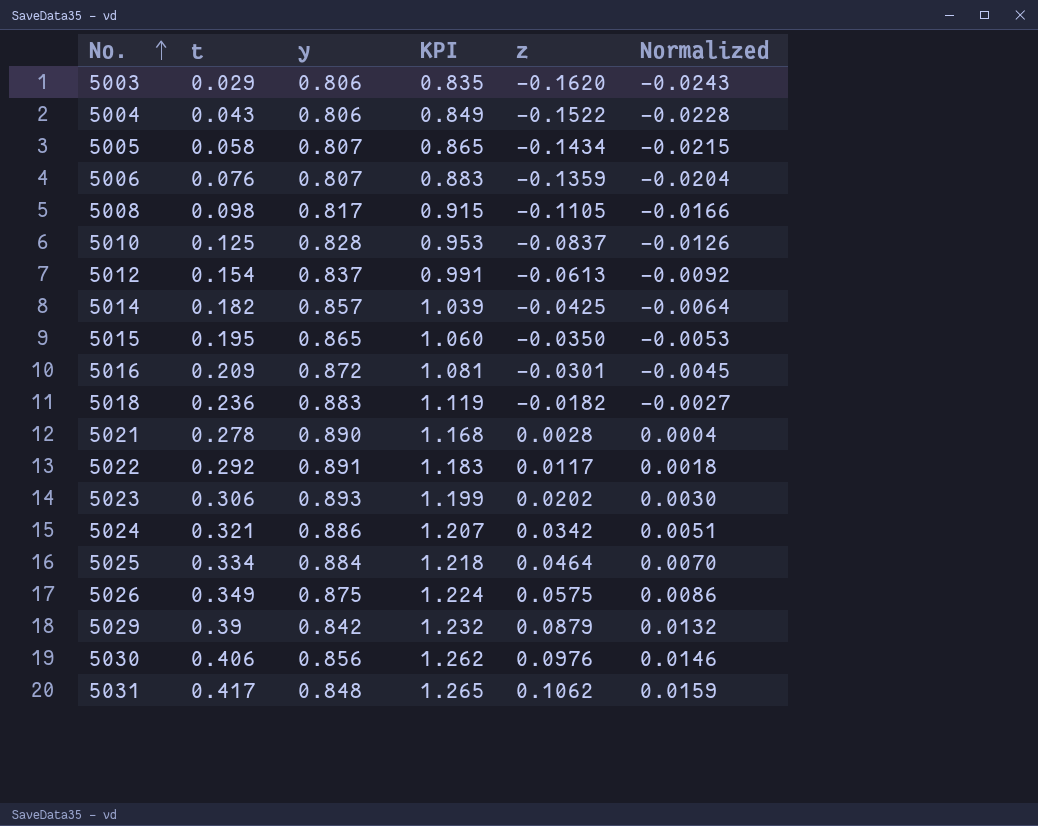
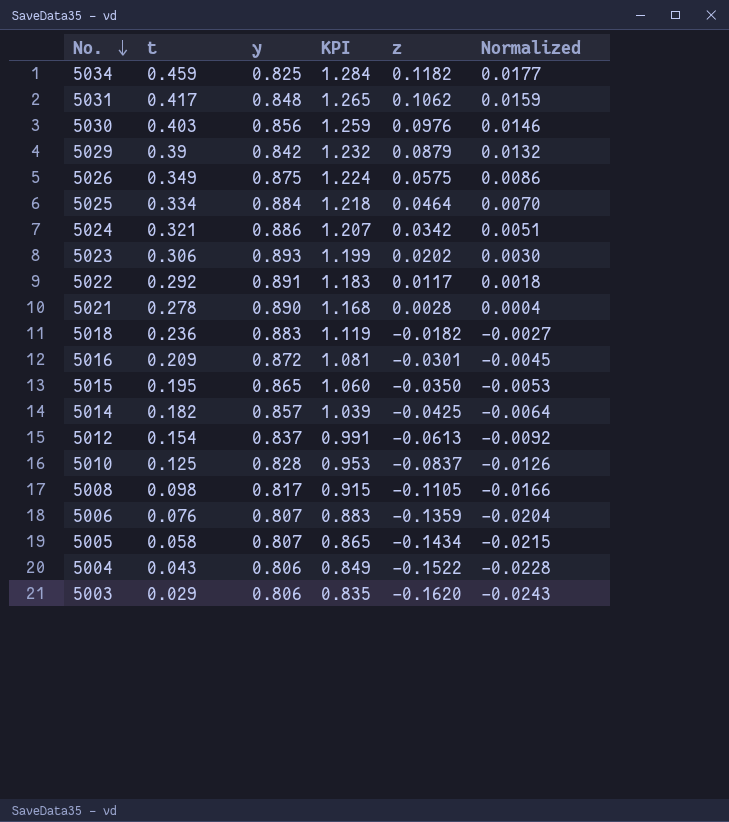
row order: No. ascending -> No. descending
row 5034: none -> 0.459 | 0.825 | 1.284 | 0.1182 | 0.0177
5030 | t: 0.406 -> 0.403
5030 | KPI: 1.262 -> 1.259

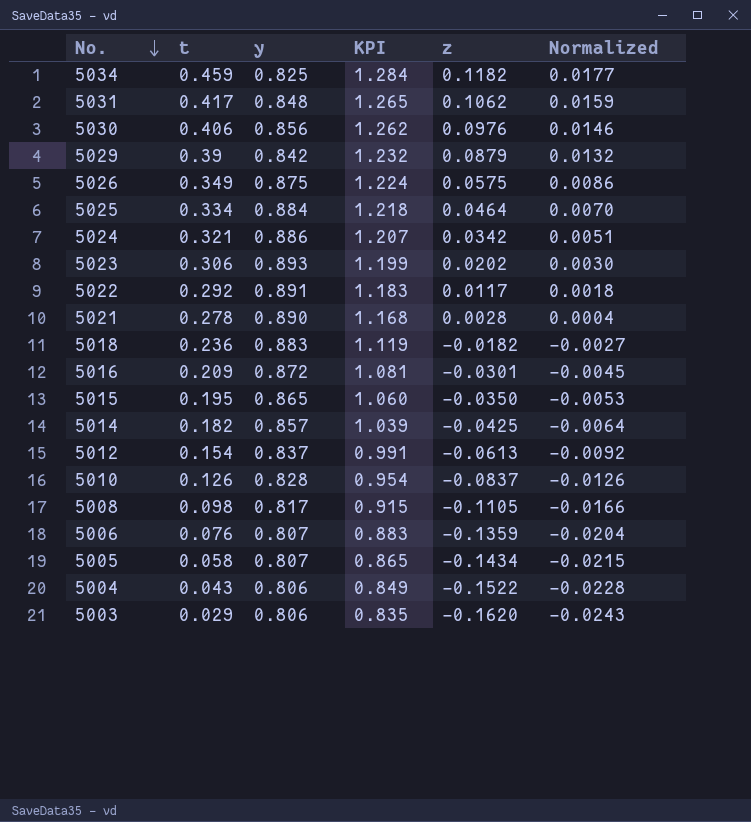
5030 | t: 0.403 -> 0.406
5030 | KPI: 1.259 -> 1.262
5010 | t: 0.125 -> 0.126
5010 | KPI: 0.953 -> 0.954

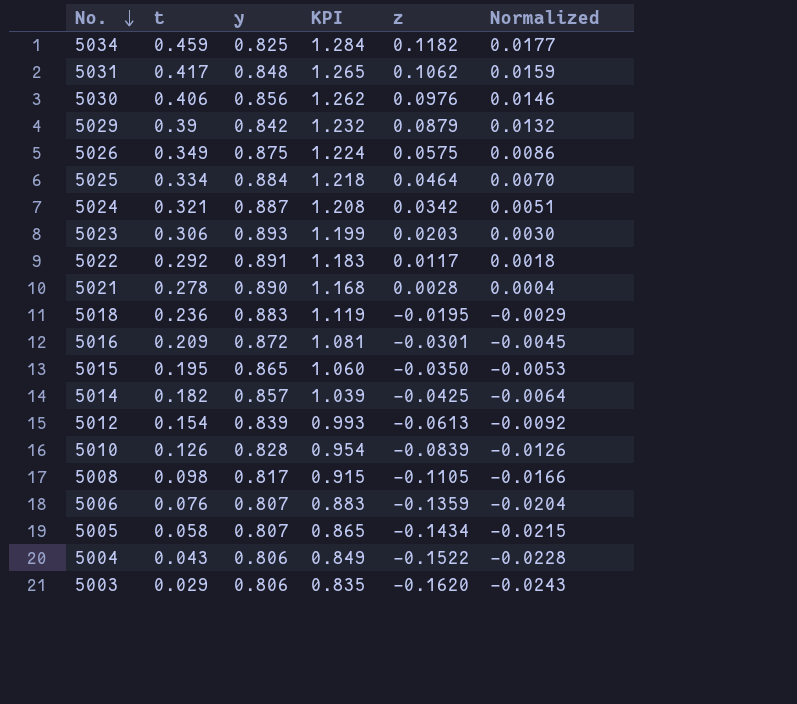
5024 | y: 0.886 -> 0.887
5024 | KPI: 1.207 -> 1.208
5023 | z: 0.0202 -> 0.0203
5018 | z: -0.0182 -> -0.0195
5018 | Normalized: -0.0027 -> -0.0029
5012 | y: 0.837 -> 0.839
5012 | KPI: 0.991 -> 0.993
5010 | z: -0.0837 -> -0.0839

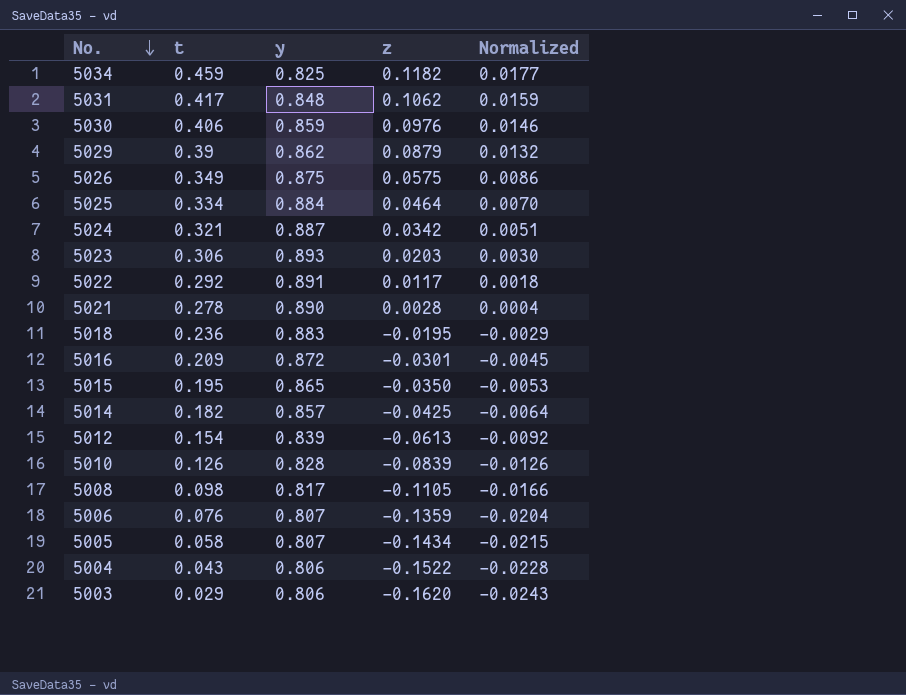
column KPI | formula: [t] + [y] -> none
5030 | y: 0.856 -> 0.859
5029 | y: 0.842 -> 0.862

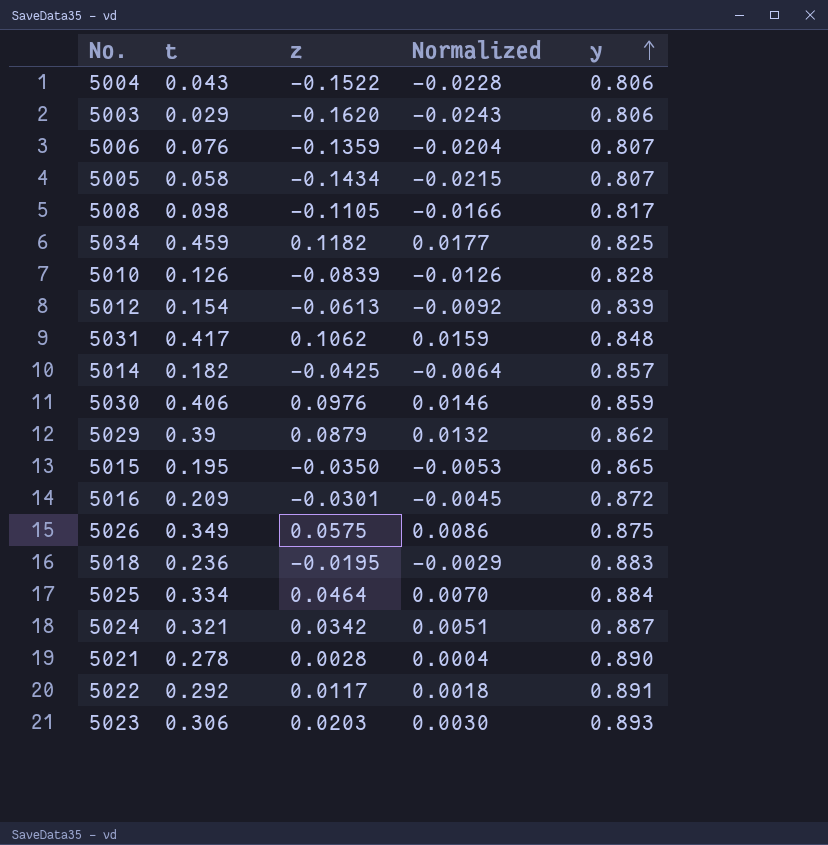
row order: No. descending -> y ascending
column y | position: 3 -> 5

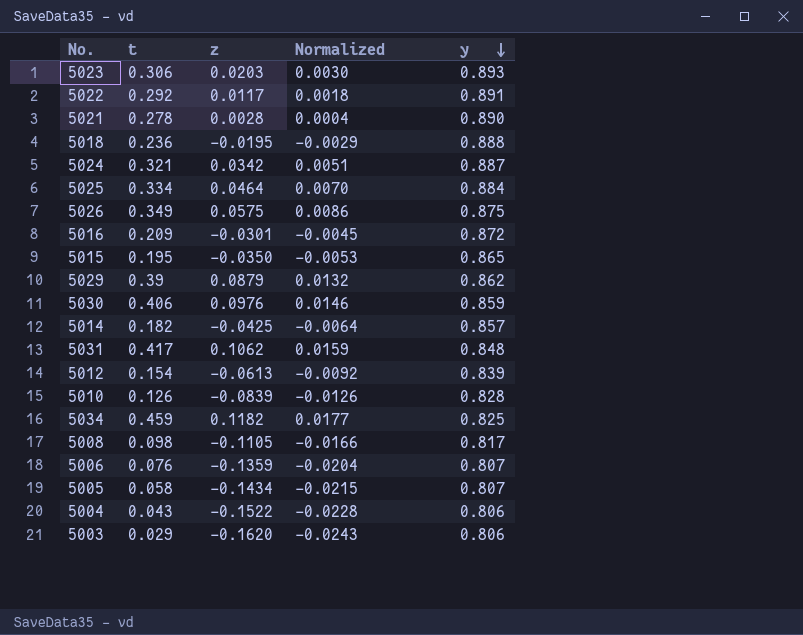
row order: y ascending -> y descending
5018 | y: 0.883 -> 0.888

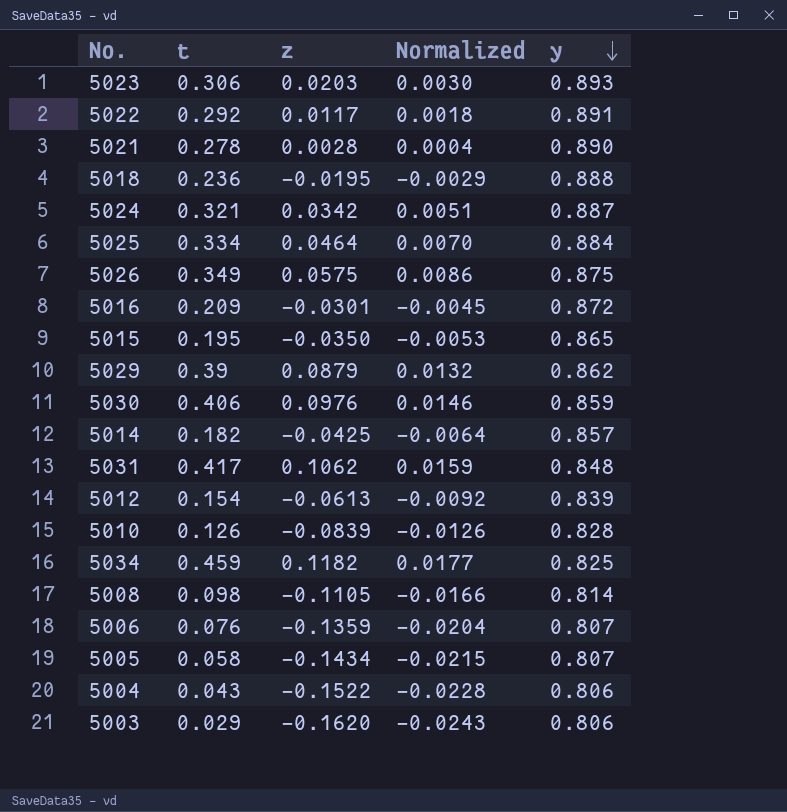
5008 | y: 0.817 -> 0.814

